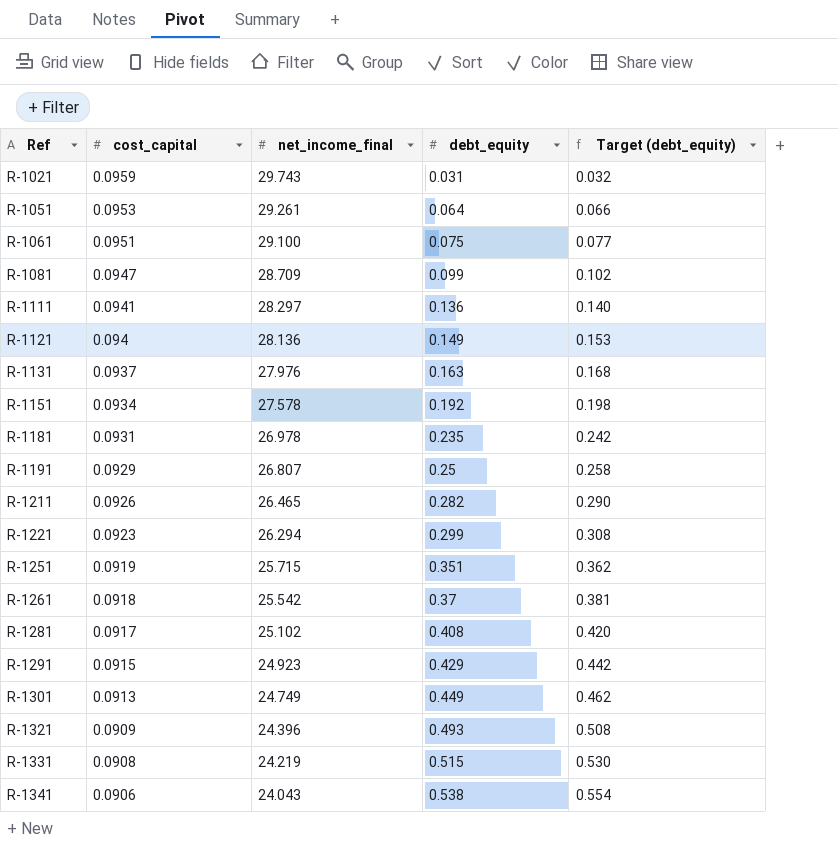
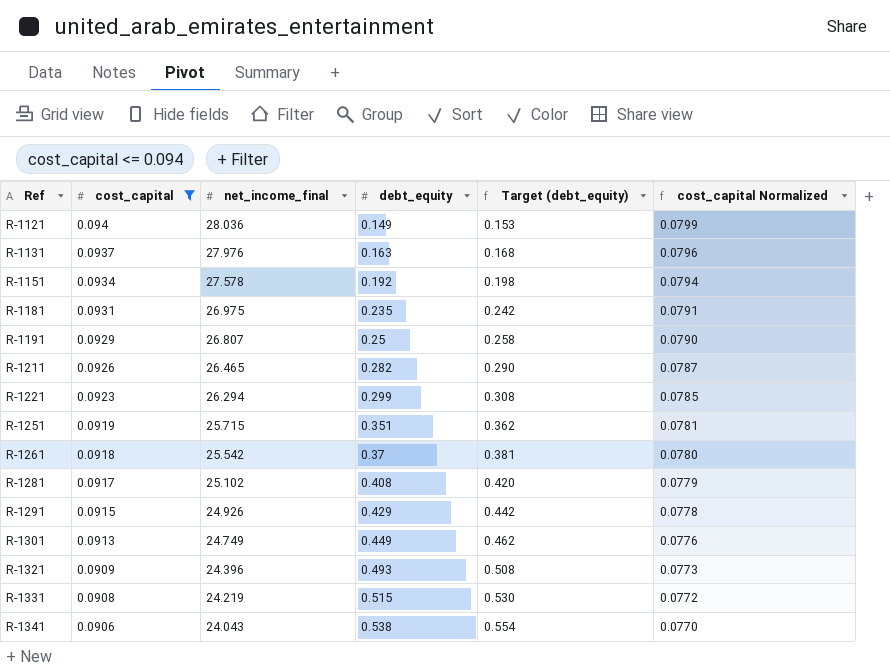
filter: none -> cost_capital <= 0.094
column cost_capital Normalized | formula: none -> [cost_capital] * 0.85
R-1121 | net_income_final: 28.136 -> 28.036
R-1181 | net_income_final: 26.978 -> 26.975
R-1291 | net_income_final: 24.923 -> 24.926

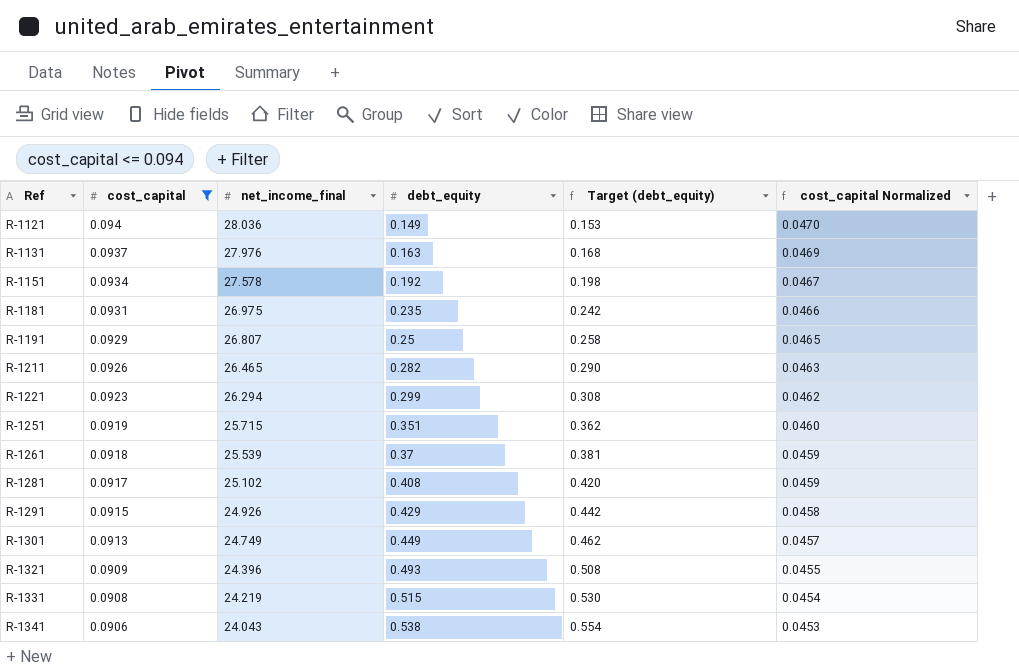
column cost_capital Normalized | formula: [cost_capital] * 0.85 -> [cost_capital] * 0.5
R-1261 | net_income_final: 25.542 -> 25.539

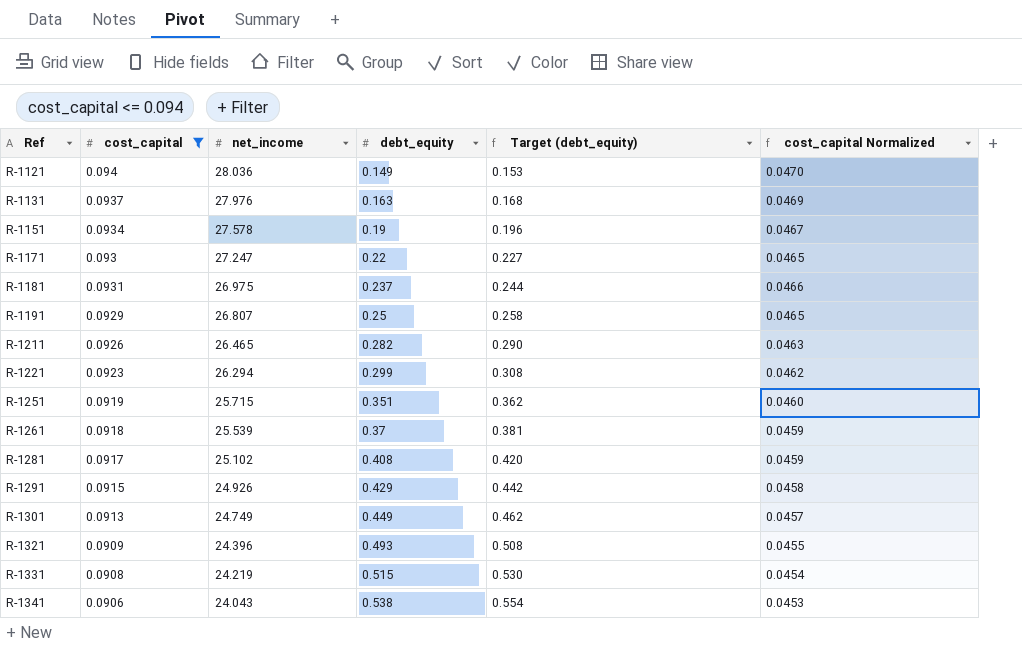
column name: net_income_final -> net_income
R-1151 | debt_equity: 0.192 -> 0.19
R-1151 | Target (debt_equity): 0.198 -> 0.196
row R-1171: none -> 0.093 | 27.247 | 0.22 | 0.227 | 0.0465
R-1181 | debt_equity: 0.235 -> 0.237
R-1181 | Target (debt_equity): 0.242 -> 0.244

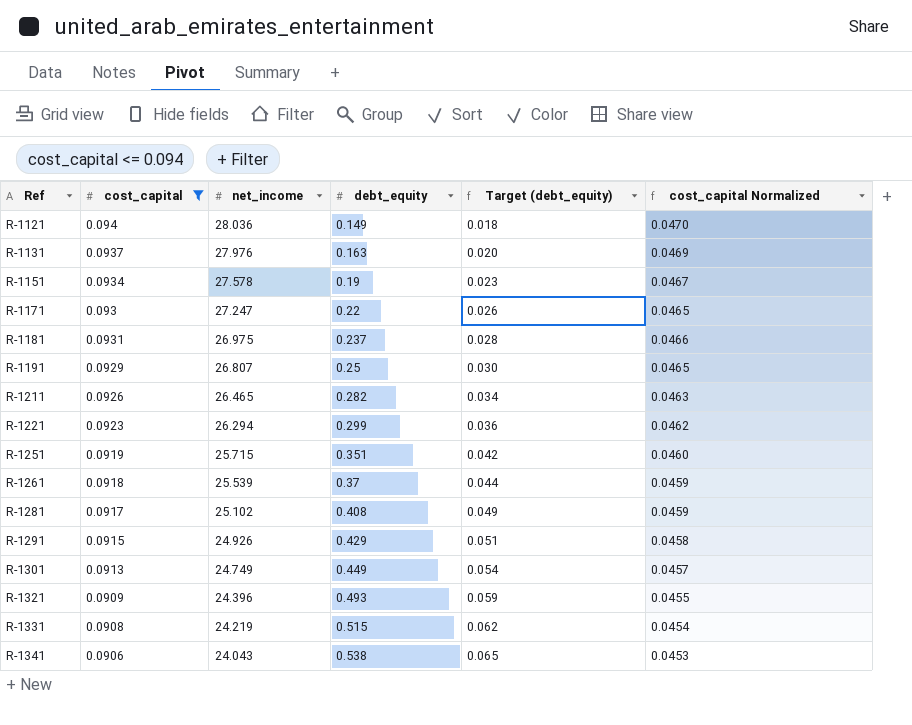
column Target (debt_equity) | formula: [debt_equity] * 1.03 -> [debt_equity] * 0.12

